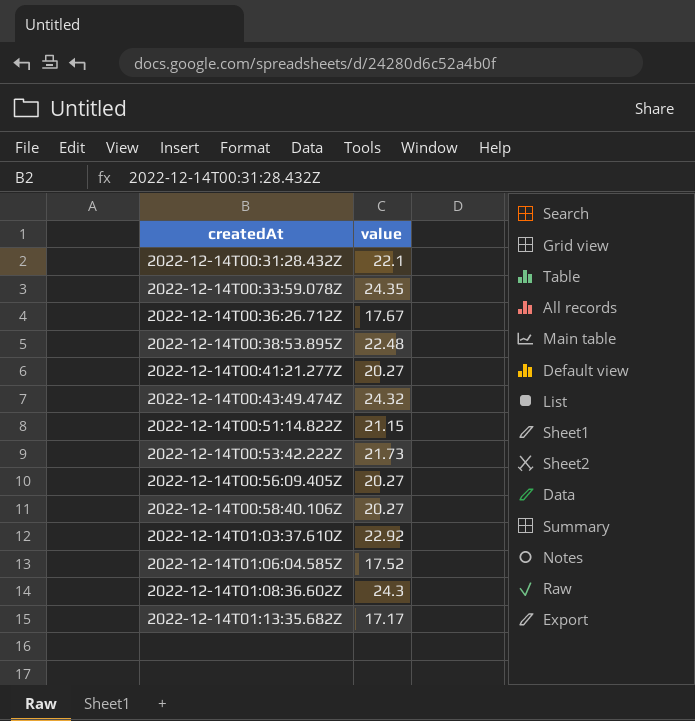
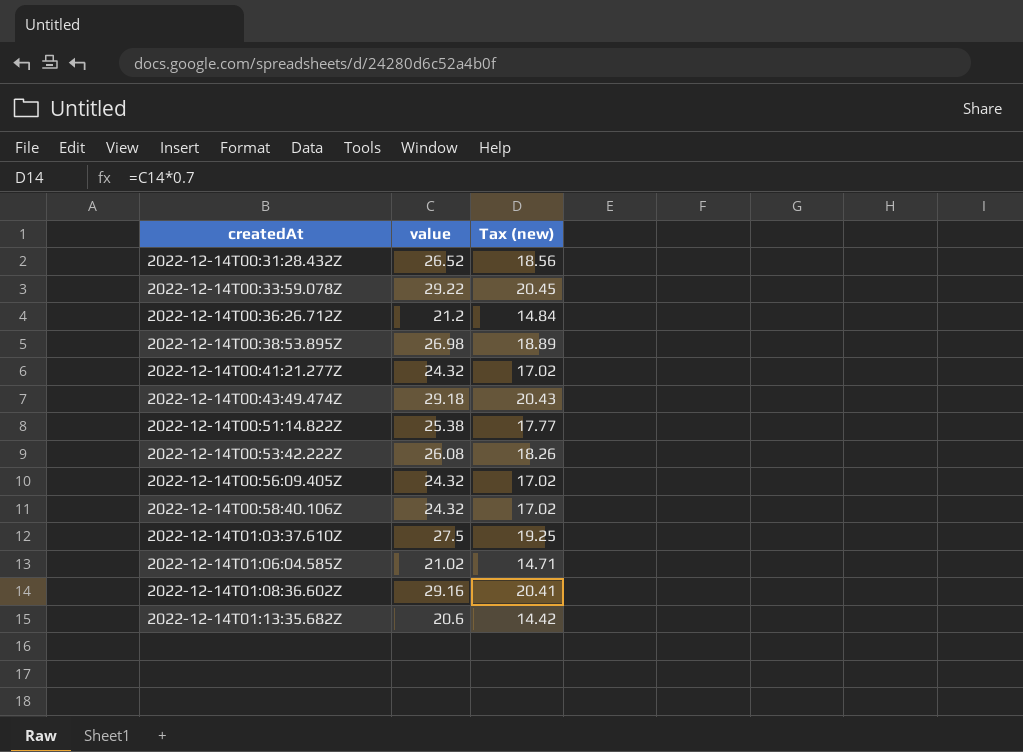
column Tax (new) | formula: none -> [value] * 0.7
2022-12-14T00:31:28.432Z | value: 22.1 -> 26.52
2022-12-14T00:33:59.078Z | value: 24.35 -> 29.22
2022-12-14T00:36:26.712Z | value: 17.67 -> 21.2
2022-12-14T00:38:53.895Z | value: 22.48 -> 26.98
2022-12-14T00:41:21.277Z | value: 20.27 -> 24.32
2022-12-14T00:43:49.474Z | value: 24.32 -> 29.18
2022-12-14T00:51:14.822Z | value: 21.15 -> 25.38
2022-12-14T00:53:42.222Z | value: 21.73 -> 26.08
2022-12-14T00:56:09.405Z | value: 20.27 -> 24.32
2022-12-14T00:58:40.106Z | value: 20.27 -> 24.32
2022-12-14T01:03:37.610Z | value: 22.92 -> 27.5
2022-12-14T01:06:04.585Z | value: 17.52 -> 21.02
2022-12-14T01:08:36.602Z | value: 24.3 -> 29.16
2022-12-14T01:13:35.682Z | value: 17.17 -> 20.6

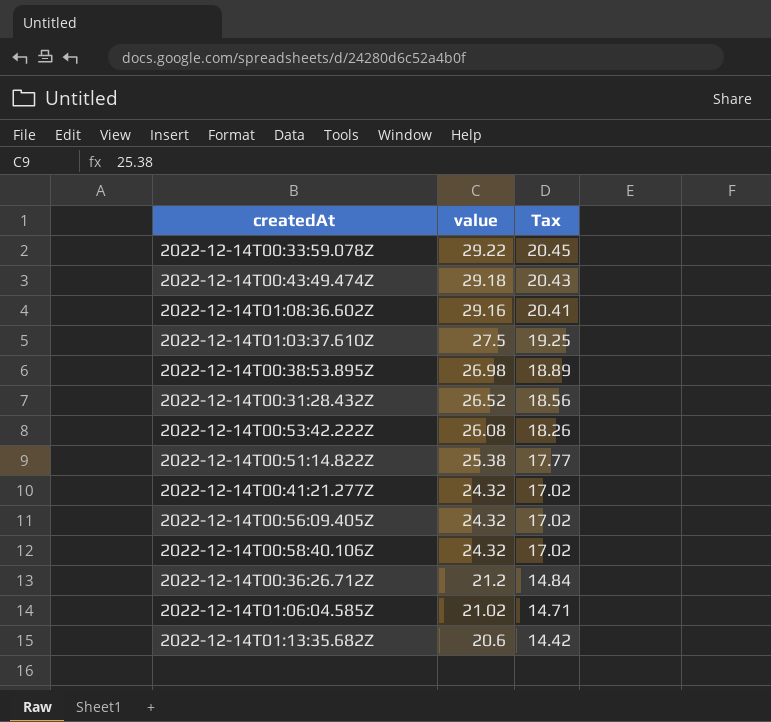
row order: createdAt ascending -> value descending
column name: Tax (new) -> Tax

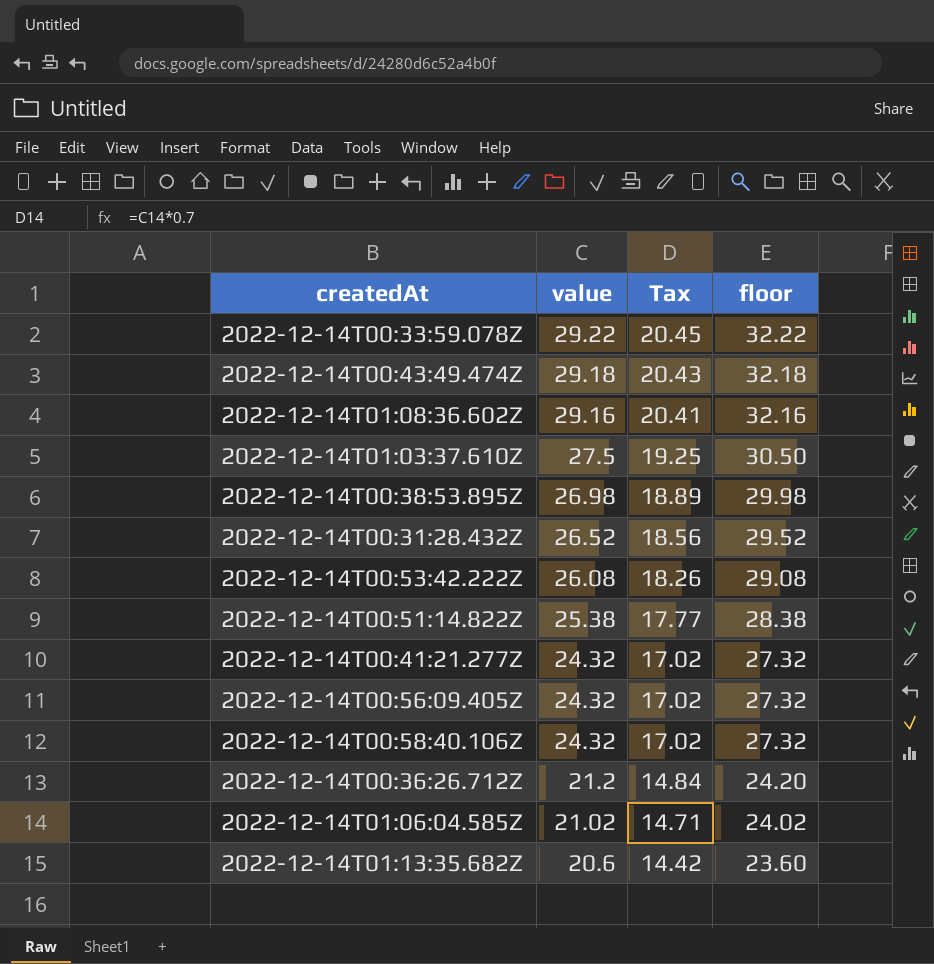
column floor | formula: none -> [value] + 3

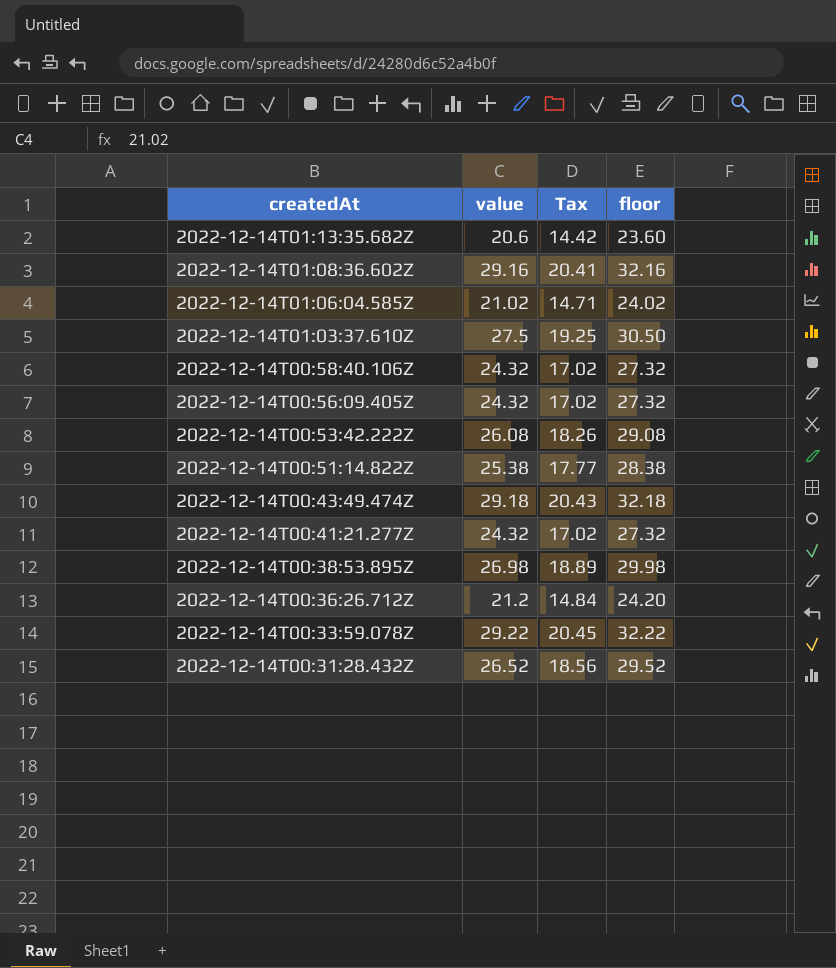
row order: value descending -> createdAt descending

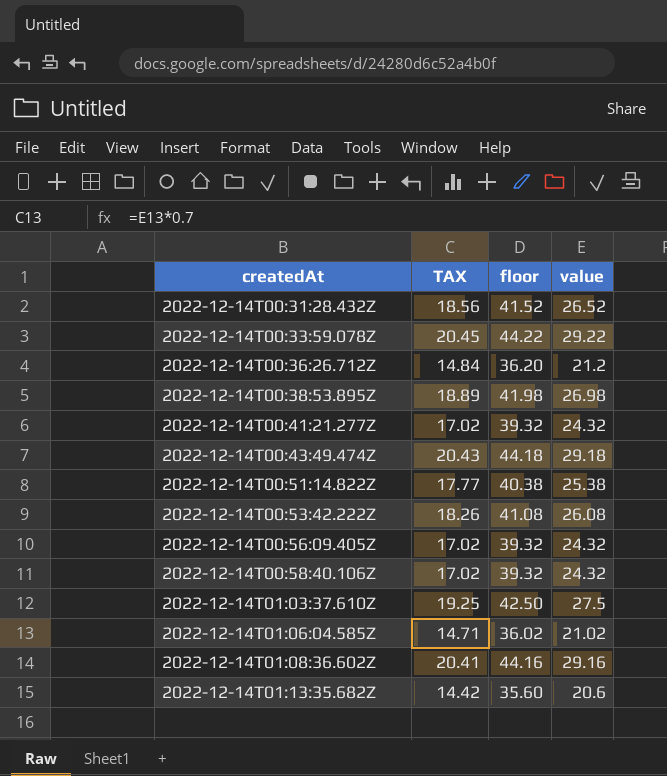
row order: createdAt descending -> createdAt ascending
column name: Tax -> TAX
column floor | formula: [value] + 3 -> [value] + 15
column value | position: 2 -> 4

